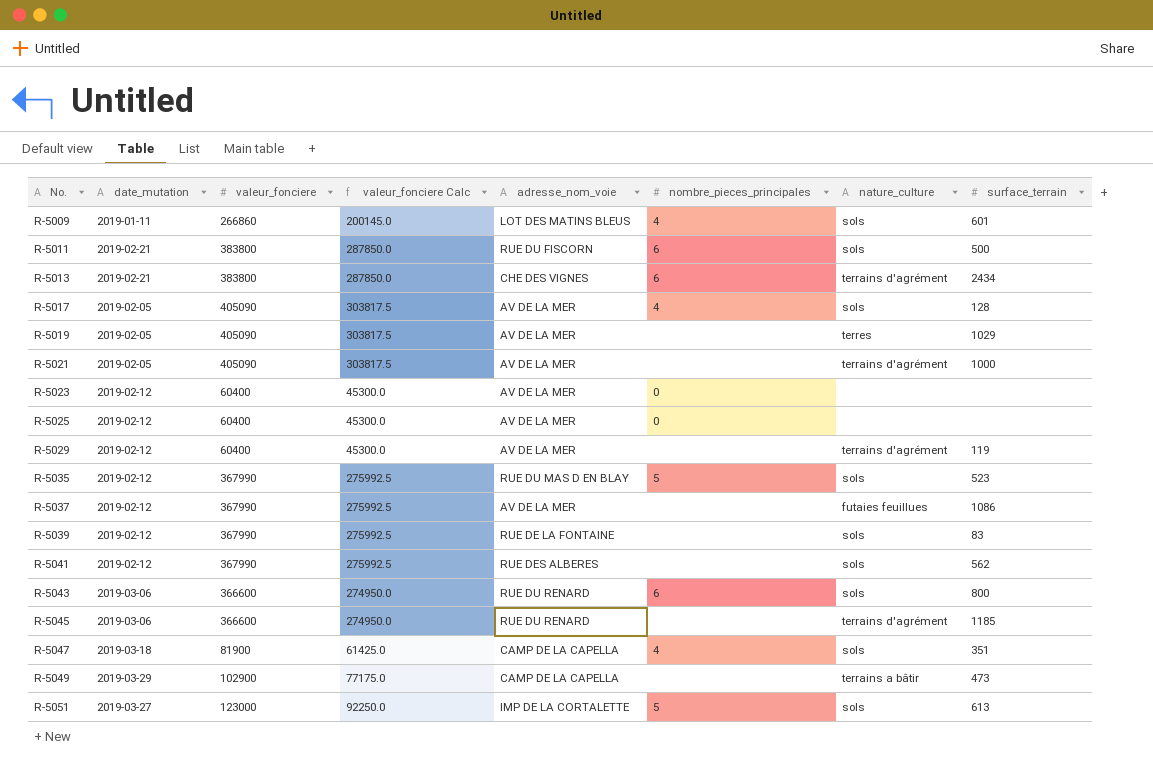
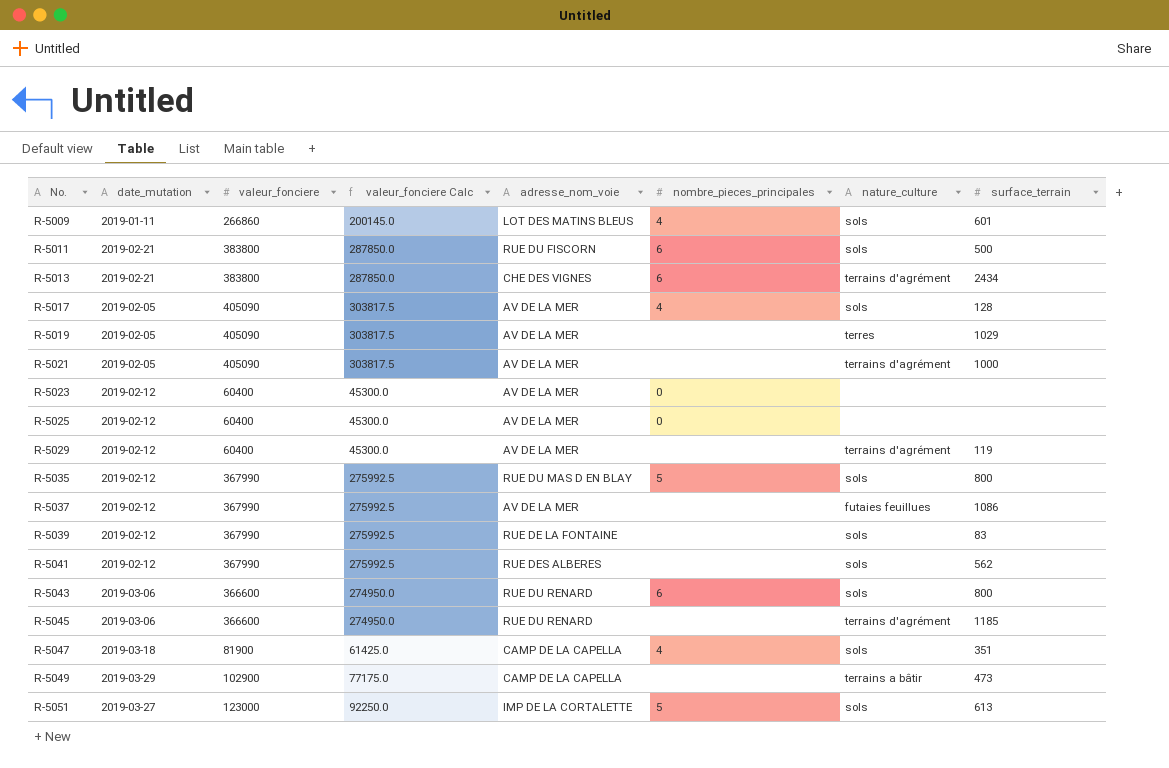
R-5035 | surface_terrain: 523 -> 800

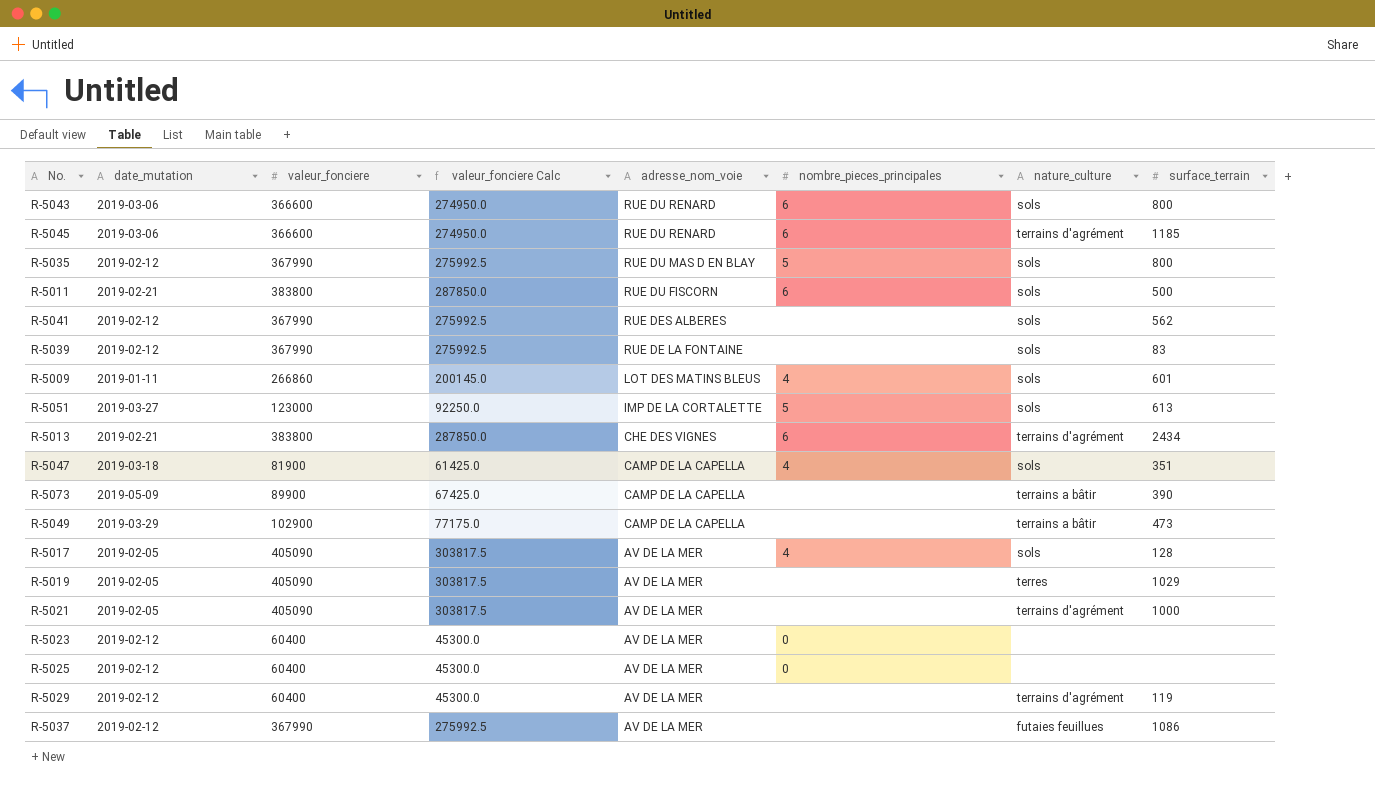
row order: No. ascending -> adresse_nom_voie descending
R-5045 | nombre_pieces_principales: none -> 6
row R-5073: none -> 2019-05-09 | 89900 | 67425.0 | CAMP DE LA CAPELLA | none | terrains a bâtir | 390

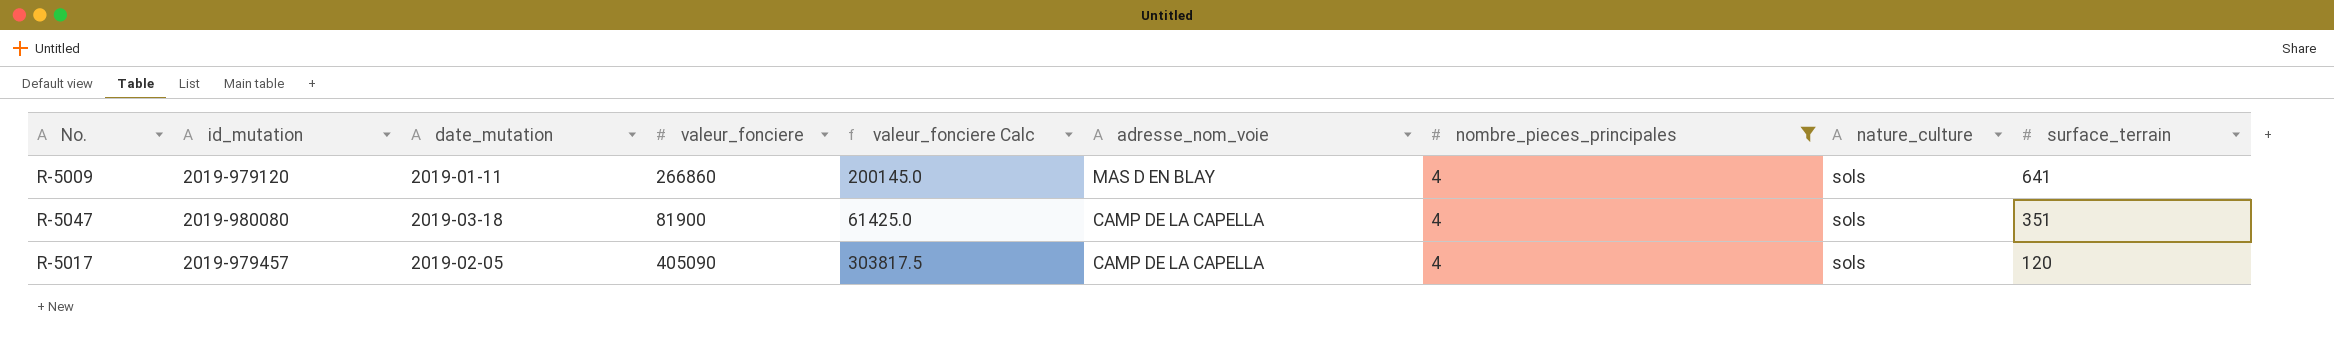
filter: none -> nombre_pieces_principales = 4
column id_mutation | position: none -> 2
R-5009 | adresse_nom_voie: LOT DES MATINS BLEUS -> MAS D EN BLAY
R-5009 | surface_terrain: 601 -> 641
R-5017 | adresse_nom_voie: AV DE LA MER -> CAMP DE LA CAPELLA
R-5017 | surface_terrain: 128 -> 120

